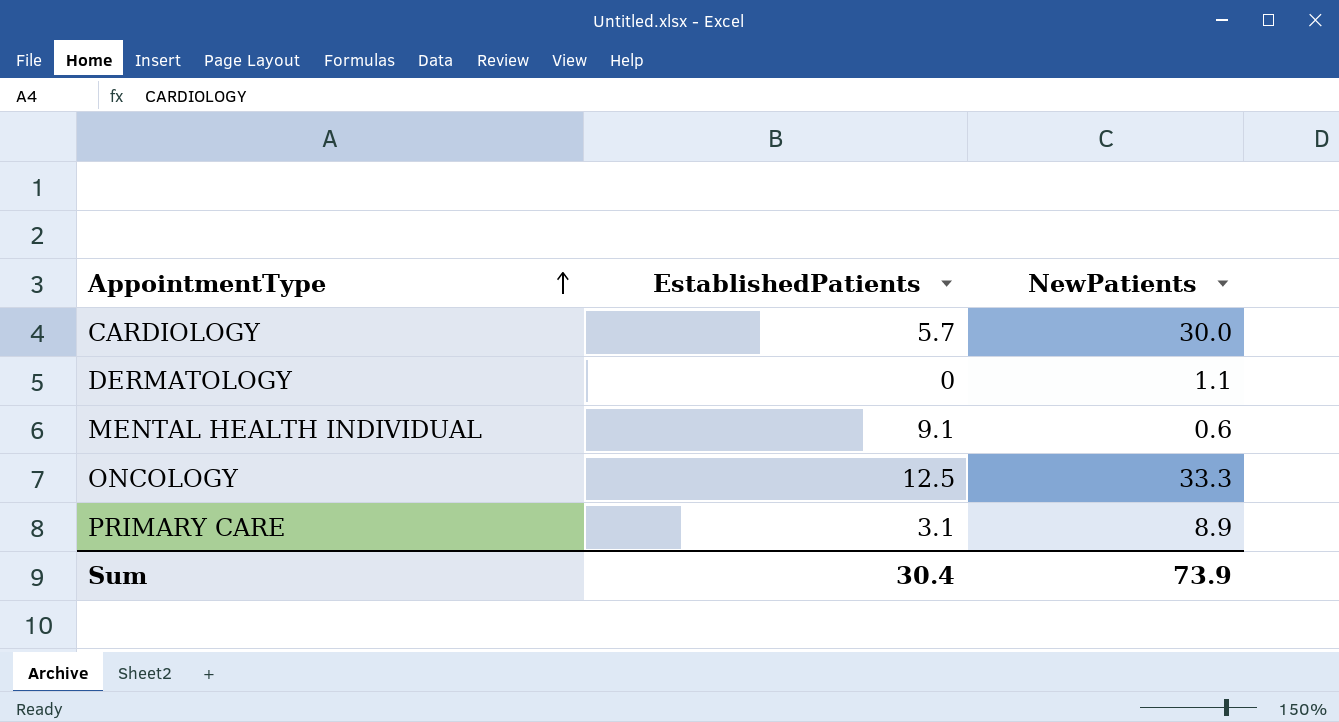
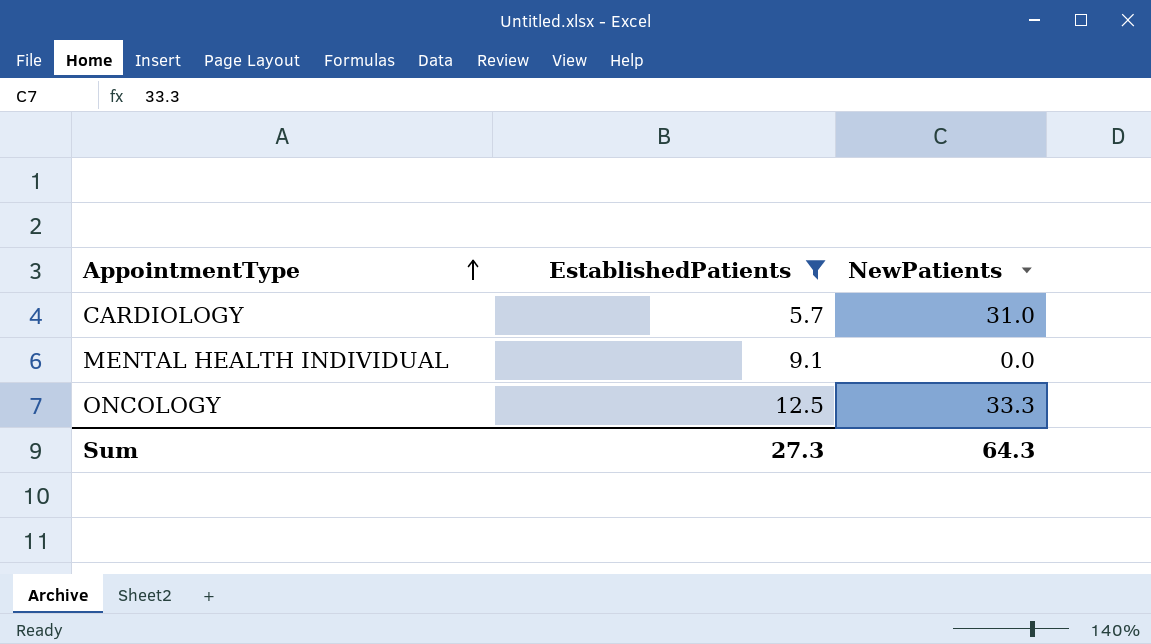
filter: none -> EstablishedPatients >= 5.7
CARDIOLOGY | NewPatients: 30.0 -> 31.0
MENTAL HEALTH INDIVIDUAL | NewPatients: 0.6 -> 0.0
Sum | EstablishedPatients: 30.4 -> 27.3
Sum | NewPatients: 73.9 -> 64.3

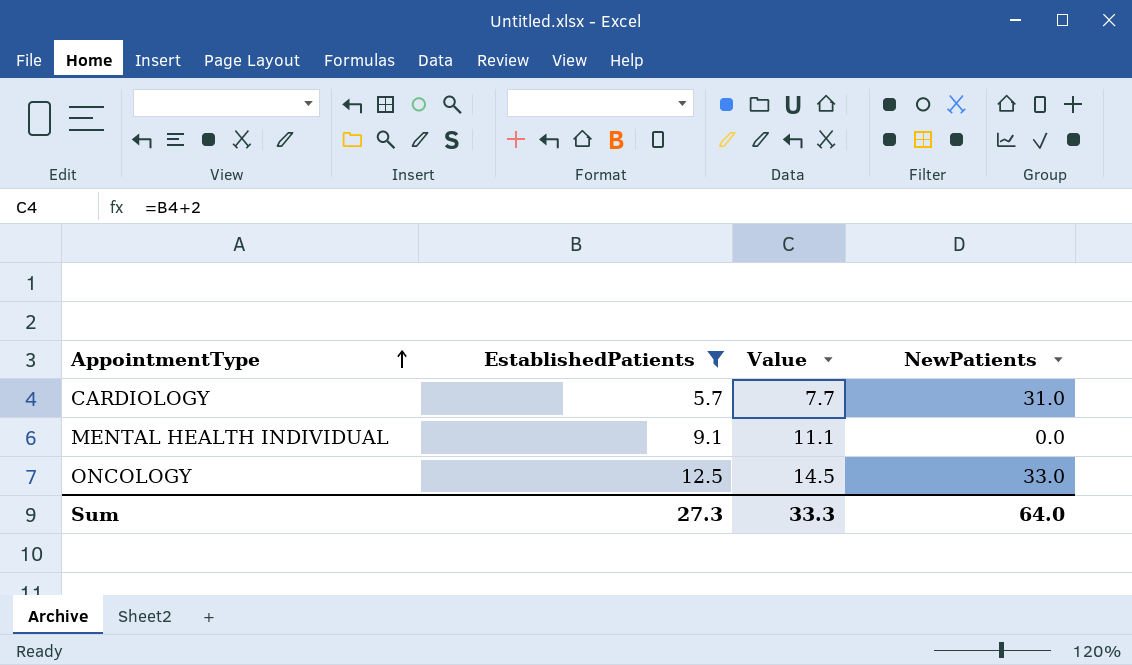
column Value | formula: none -> [EstablishedPatients] + 2
ONCOLOGY | NewPatients: 33.3 -> 33.0
Sum | NewPatients: 64.3 -> 64.0

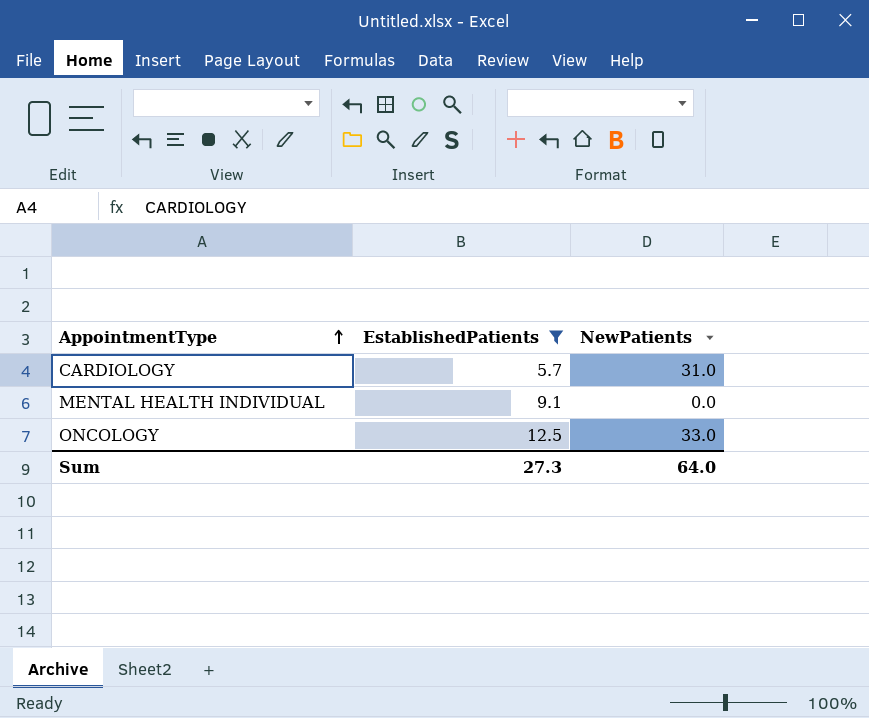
column Value | formula: [EstablishedPatients] + 2 -> none

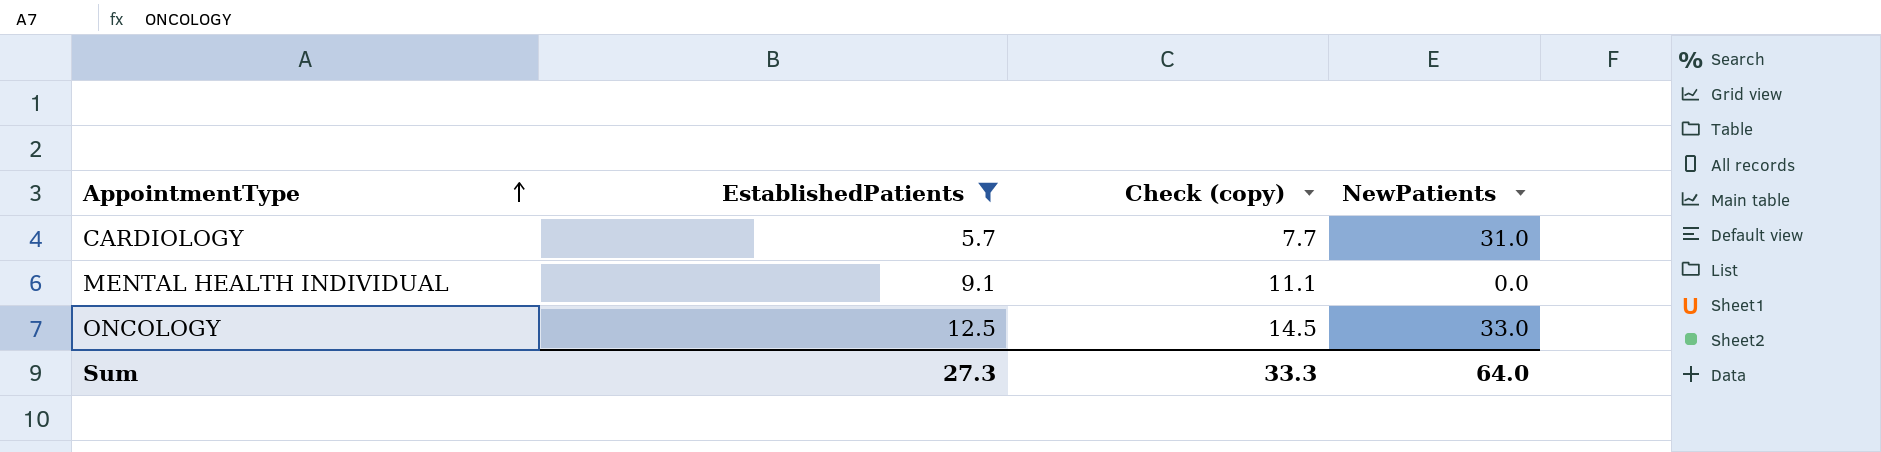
column Check (copy) | formula: none -> [EstablishedPatients] + 2

